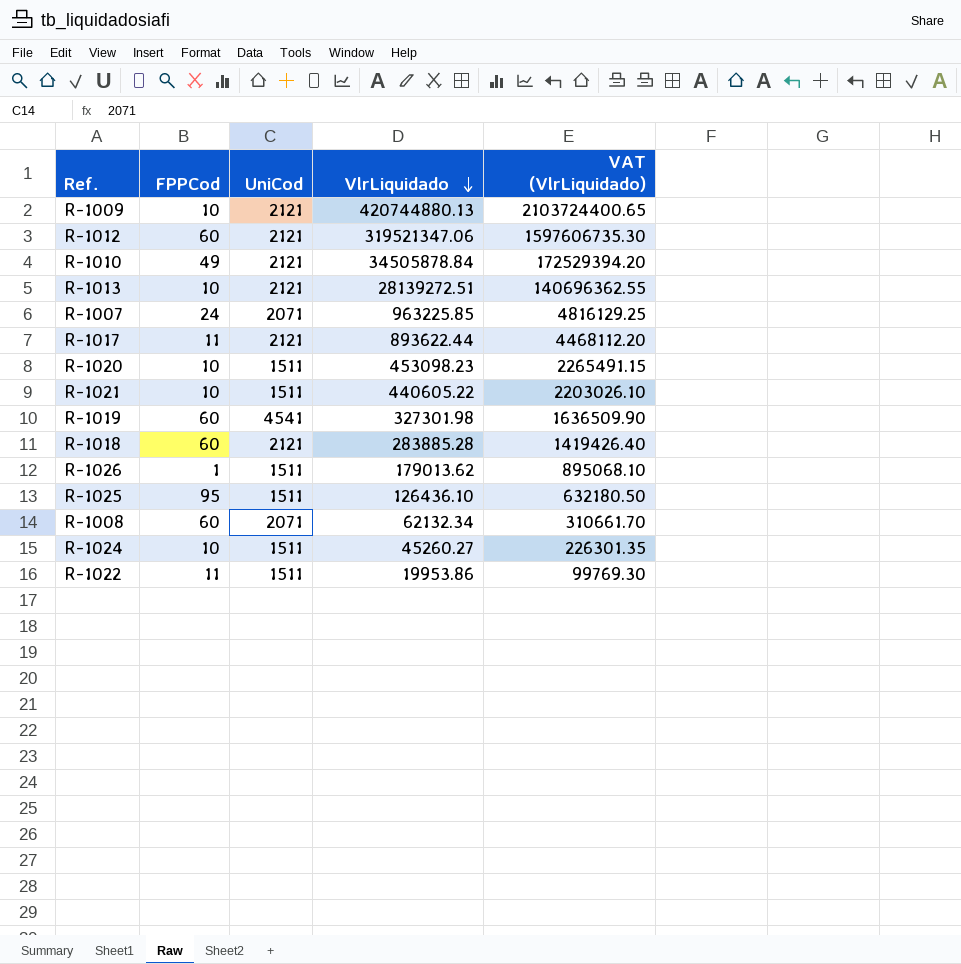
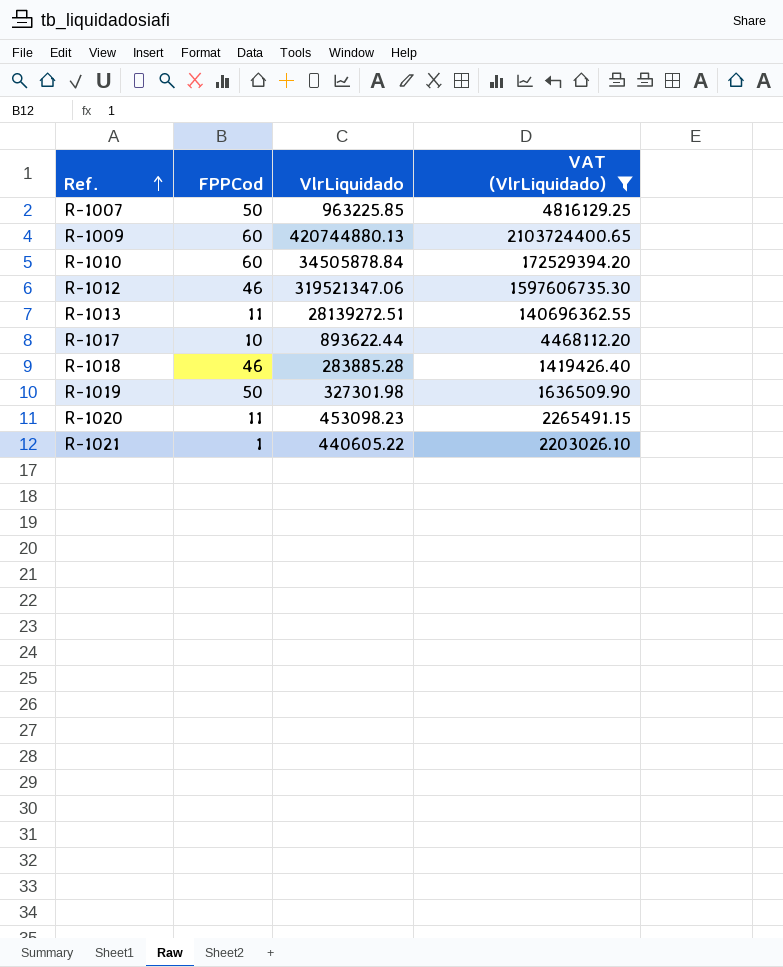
filter: none -> VAT (VlrLiquidado) >= 1419426.40
row order: VlrLiquidado descending -> Ref. ascending
column UniCod | position: 3 -> none
R-1007 | FPPCod: 24 -> 50
R-1009 | FPPCod: 10 -> 60
R-1010 | FPPCod: 49 -> 60
R-1012 | FPPCod: 60 -> 46
R-1013 | FPPCod: 10 -> 11
R-1017 | FPPCod: 11 -> 10
R-1018 | FPPCod: 60 -> 46
R-1019 | FPPCod: 60 -> 50
R-1020 | FPPCod: 10 -> 11
R-1021 | FPPCod: 10 -> 1

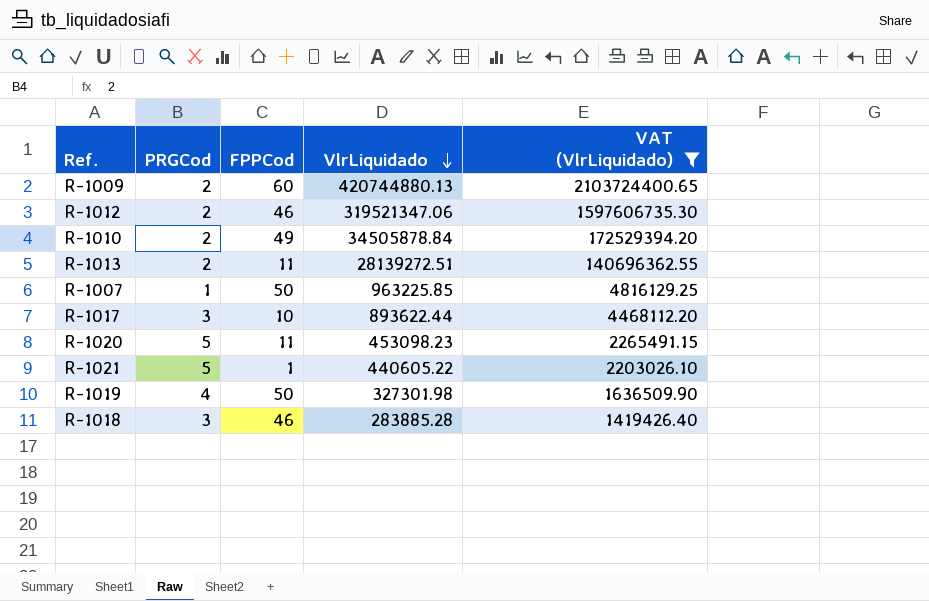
row order: Ref. ascending -> VlrLiquidado descending
column PRGCod | position: none -> 2
R-1010 | FPPCod: 60 -> 49

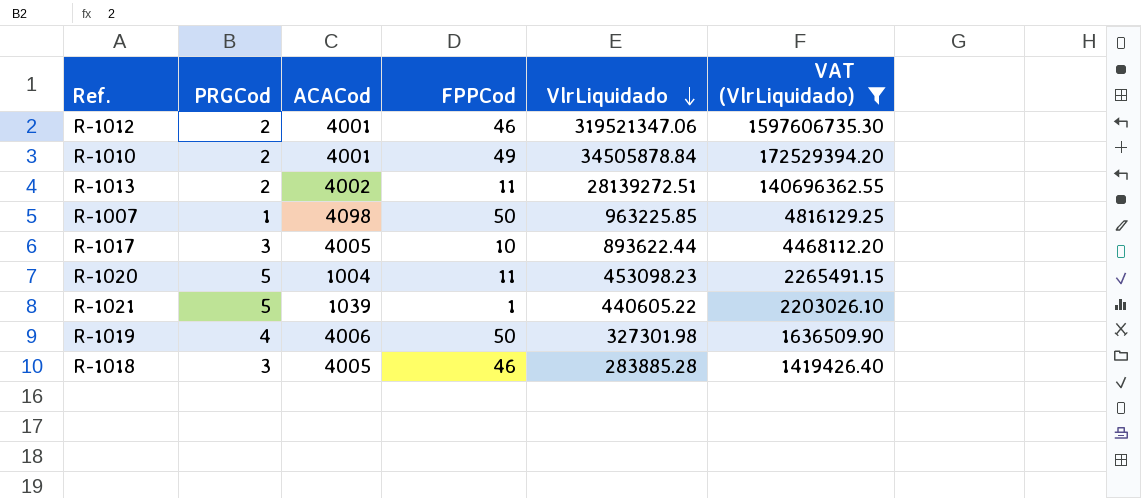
column ACACod | position: none -> 3
row R-1009: 2 | 60 | 420744880.13 | 2103724400.65 -> none

